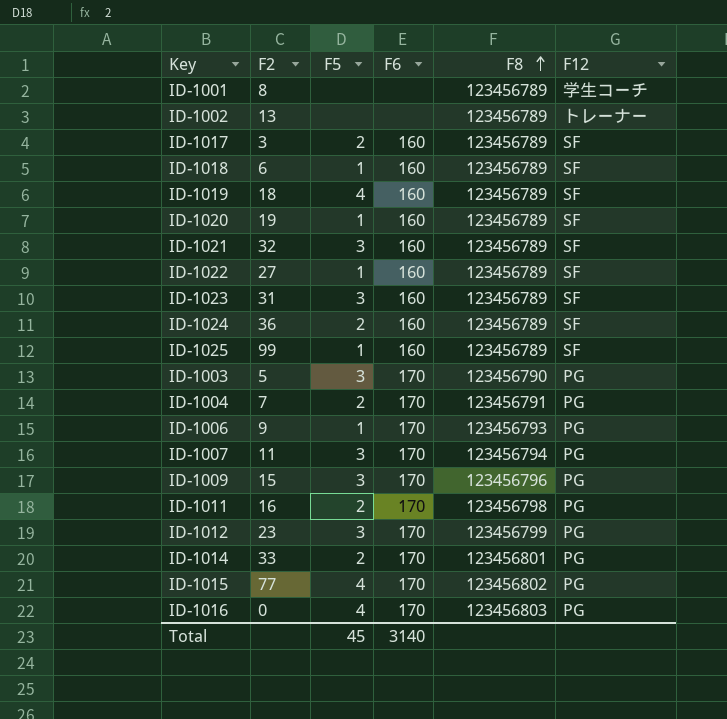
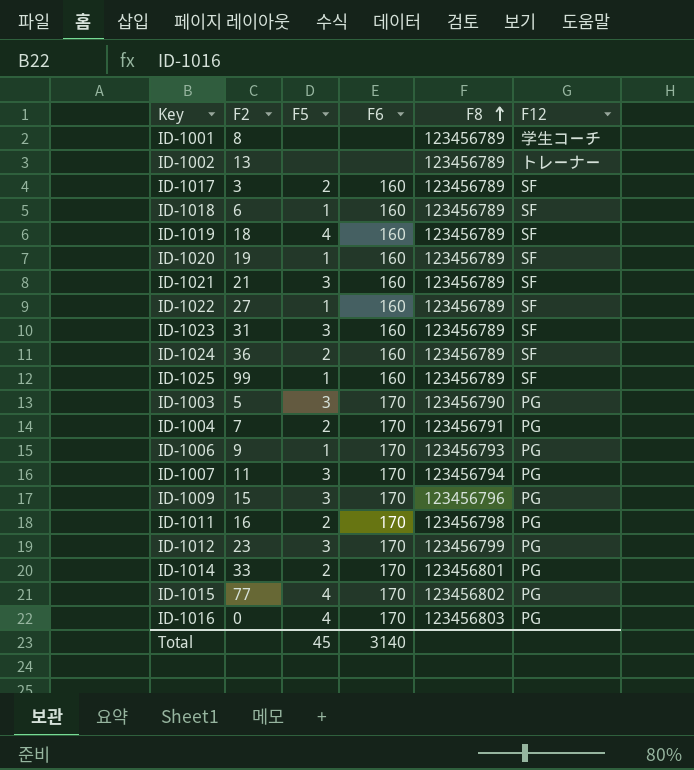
ID-1021 | F2: 32 -> 21

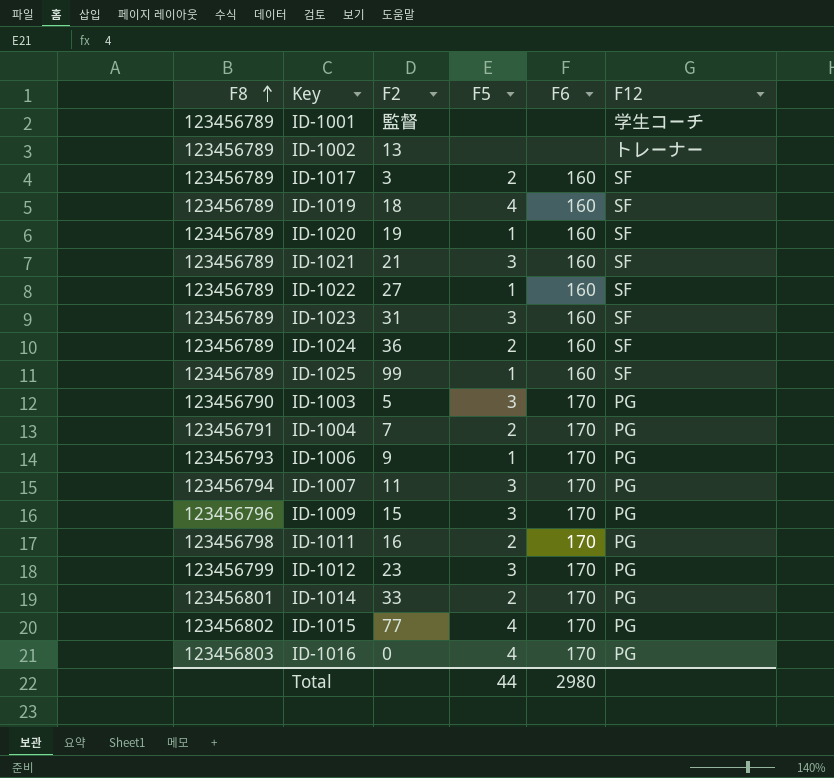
column F8 | position: 5 -> 1
row ID-1018: 6 | 1 | 160 | 123456789 | SF -> none
ID-1001 | F2: 8 -> 監督
Total | F5: 45 -> 44
Total | F6: 3140 -> 2980

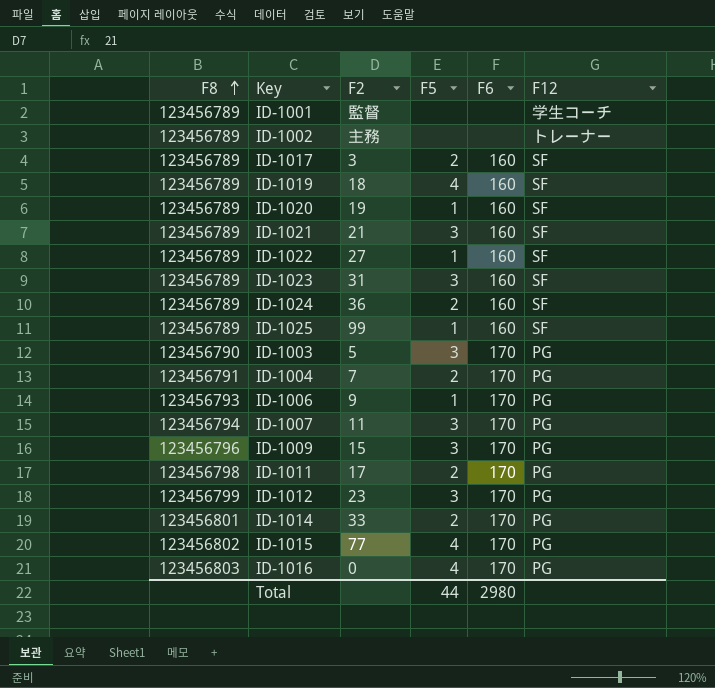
ID-1002 | F2: 13 -> 主務
ID-1011 | F2: 16 -> 17

